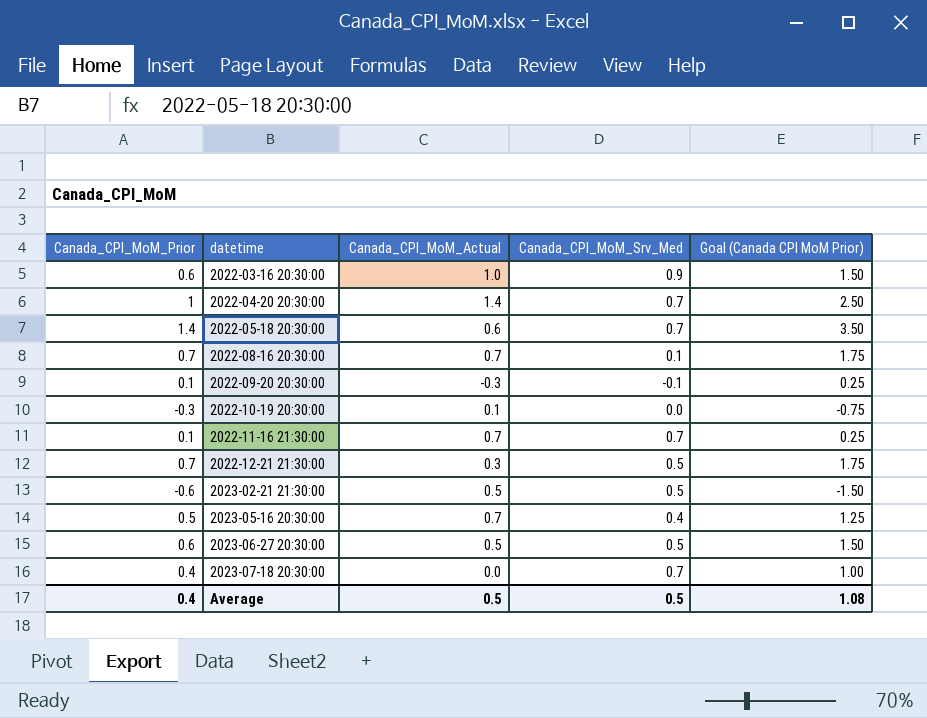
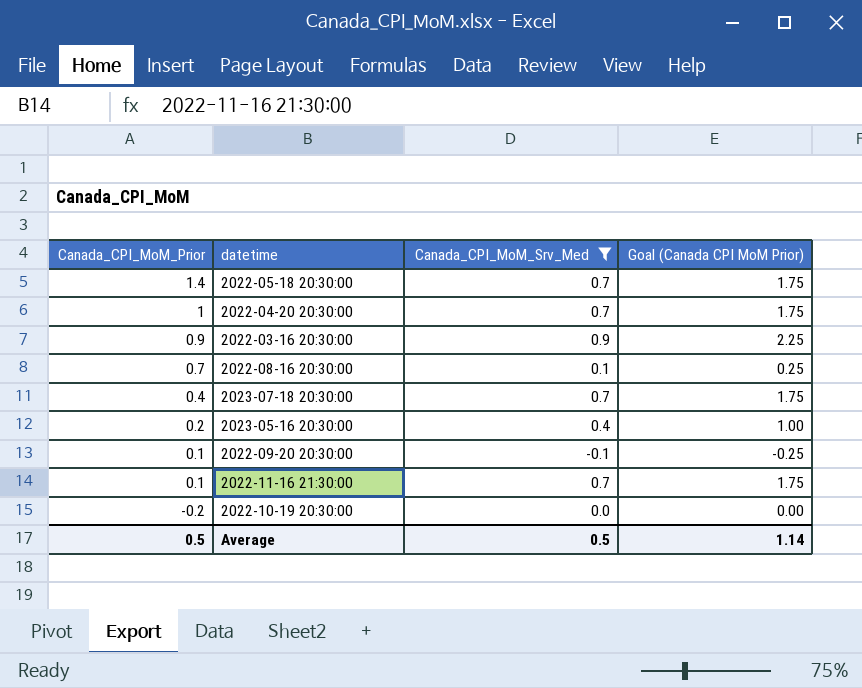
filter: none -> Canada_CPI_MoM_Srv_Med != 0.5
row order: datetime ascending -> Canada_CPI_MoM_Prior descending
column Canada_CPI_MoM_Actual | position: 3 -> none
column Goal (Canada CPI MoM Prior) | formula: [Canada_CPI_MoM_Prior] * 2.5 -> [Canada_CPI_MoM_Srv_Med] * 2.5
2022-03-16 20:30:00 | Canada_CPI_MoM_Prior: 0.6 -> 0.9
2023-05-16 20:30:00 | Canada_CPI_MoM_Prior: 0.5 -> 0.2
2022-10-19 20:30:00 | Canada_CPI_MoM_Prior: -0.3 -> -0.2
Average | Canada_CPI_MoM_Prior: 0.4 -> 0.5
Average | Goal (Canada CPI MoM Prior): 1.08 -> 1.14

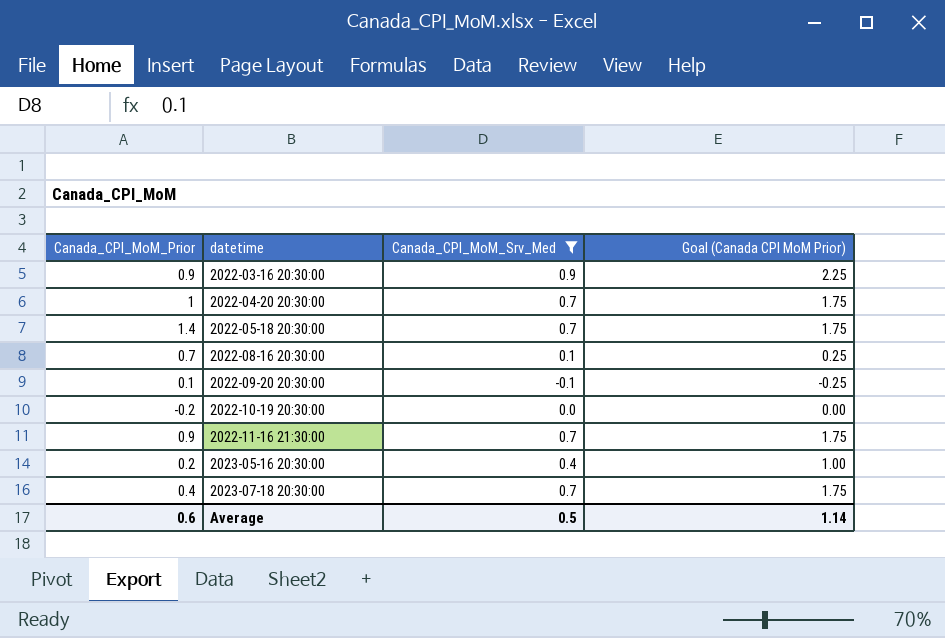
row order: Canada_CPI_MoM_Prior descending -> datetime ascending
2022-11-16 21:30:00 | Canada_CPI_MoM_Prior: 0.1 -> 0.9
Average | Canada_CPI_MoM_Prior: 0.5 -> 0.6

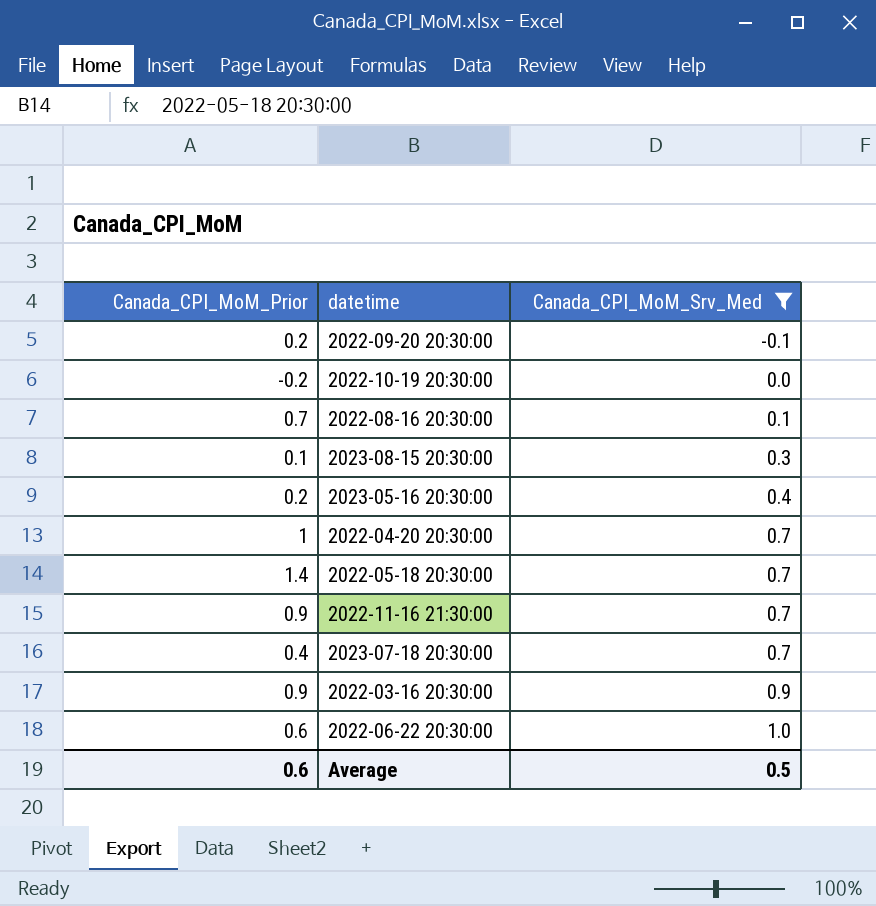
row order: datetime ascending -> Canada_CPI_MoM_Srv_Med ascending
column Goal (Canada CPI MoM Prior) | formula: [Canada_CPI_MoM_Srv_Med] * 2.5 -> none
2022-09-20 20:30:00 | Canada_CPI_MoM_Prior: 0.1 -> 0.2
row 2023-08-15 20:30:00: none -> 0.1 | 0.3
row 2022-06-22 20:30:00: none -> 0.6 | 1.0

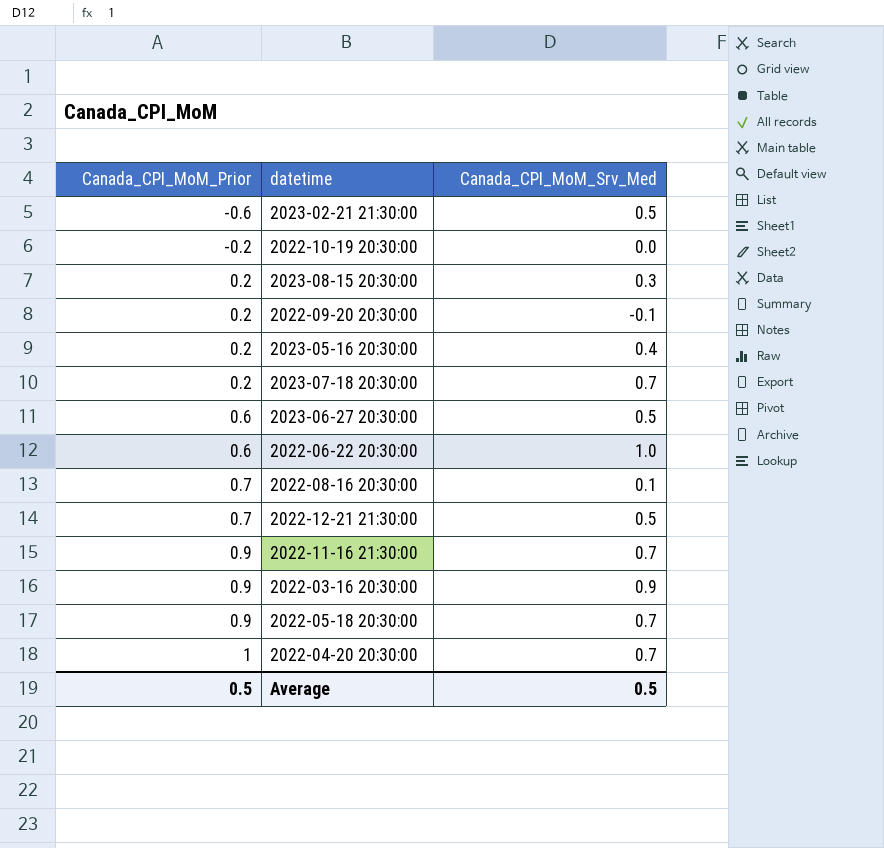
filter: Canada_CPI_MoM_Srv_Med != 0.5 -> none
row order: Canada_CPI_MoM_Srv_Med ascending -> Canada_CPI_MoM_Prior ascending
2023-08-15 20:30:00 | Canada_CPI_MoM_Prior: 0.1 -> 0.2
2023-07-18 20:30:00 | Canada_CPI_MoM_Prior: 0.4 -> 0.2
2022-05-18 20:30:00 | Canada_CPI_MoM_Prior: 1.4 -> 0.9
Average | Canada_CPI_MoM_Prior: 0.6 -> 0.5

